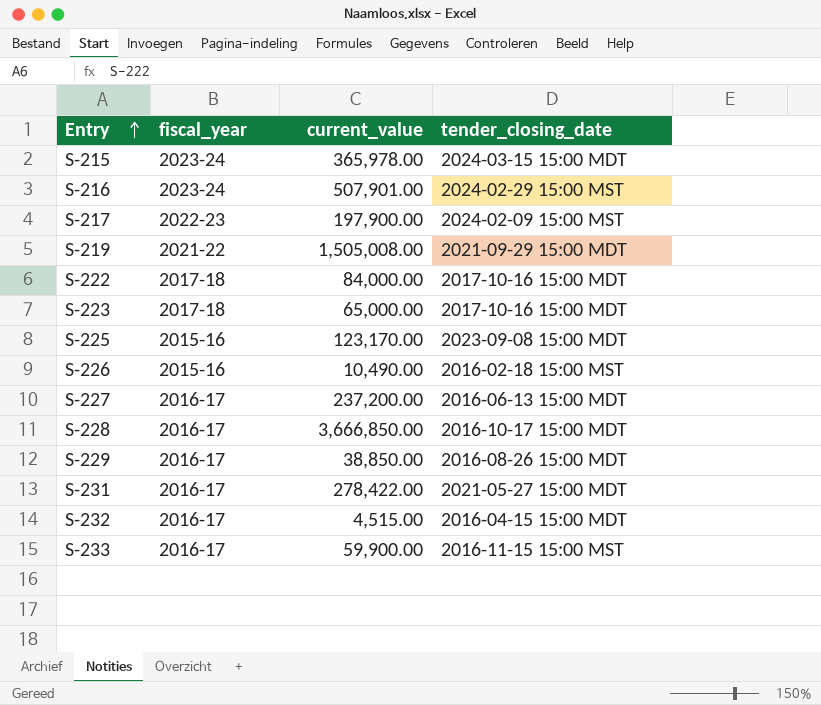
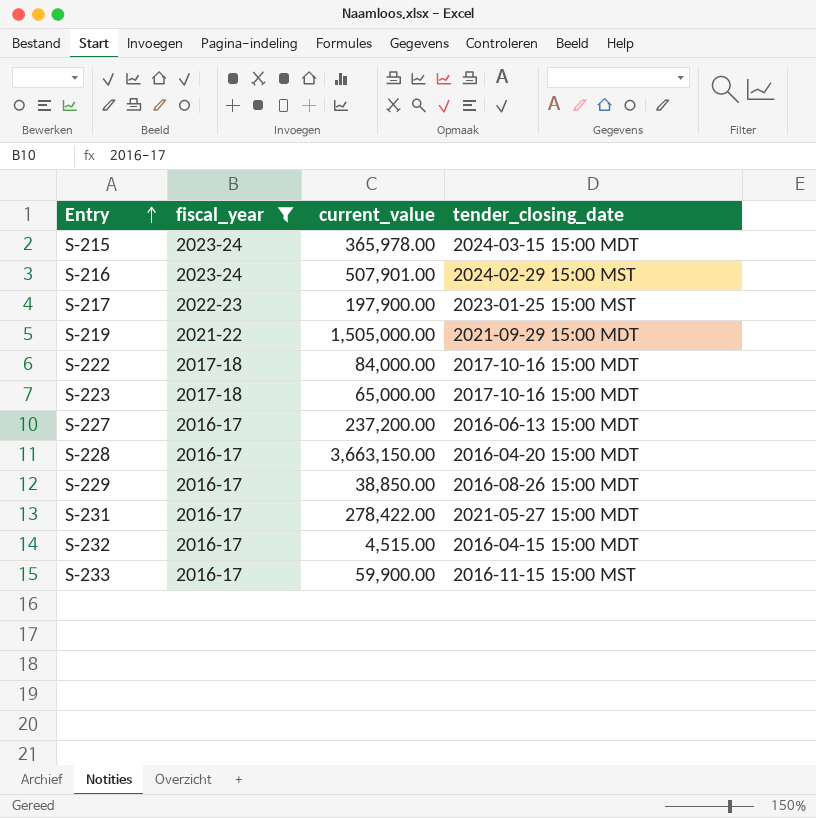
filter: none -> fiscal_year != 2015-16
S-217 | tender_closing_date: 2024-02-09 15:00 MST -> 2023-01-25 15:00 MST
S-219 | current_value: 1,505,008.00 -> 1,505,000.00
S-228 | current_value: 3,666,850.00 -> 3,663,150.00
S-228 | tender_closing_date: 2016-10-17 15:00 MDT -> 2016-04-20 15:00 MDT

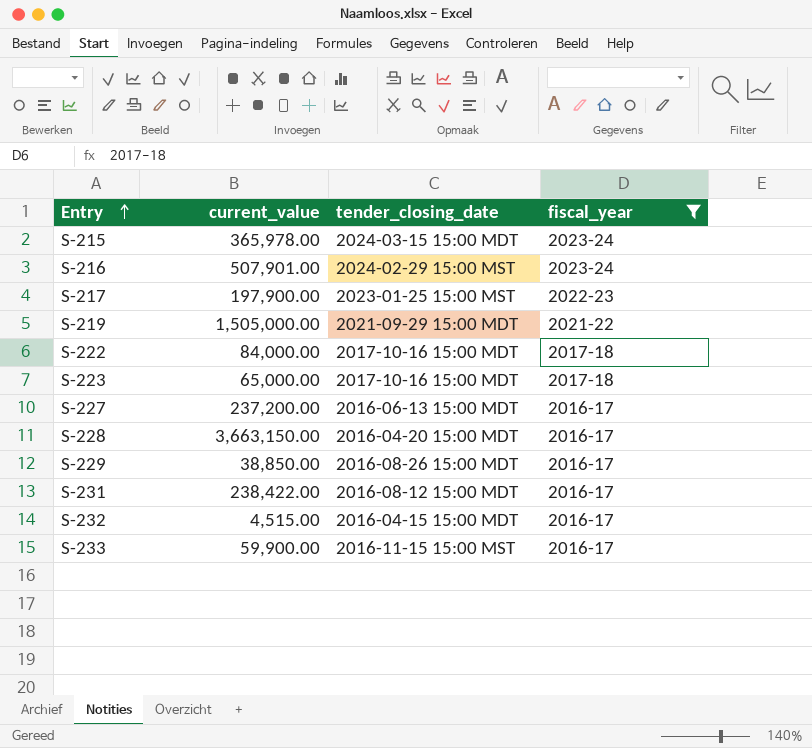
column fiscal_year | position: 2 -> 4
S-231 | current_value: 278,422.00 -> 238,422.00
S-231 | tender_closing_date: 2021-05-27 15:00 MDT -> 2016-08-12 15:00 MDT

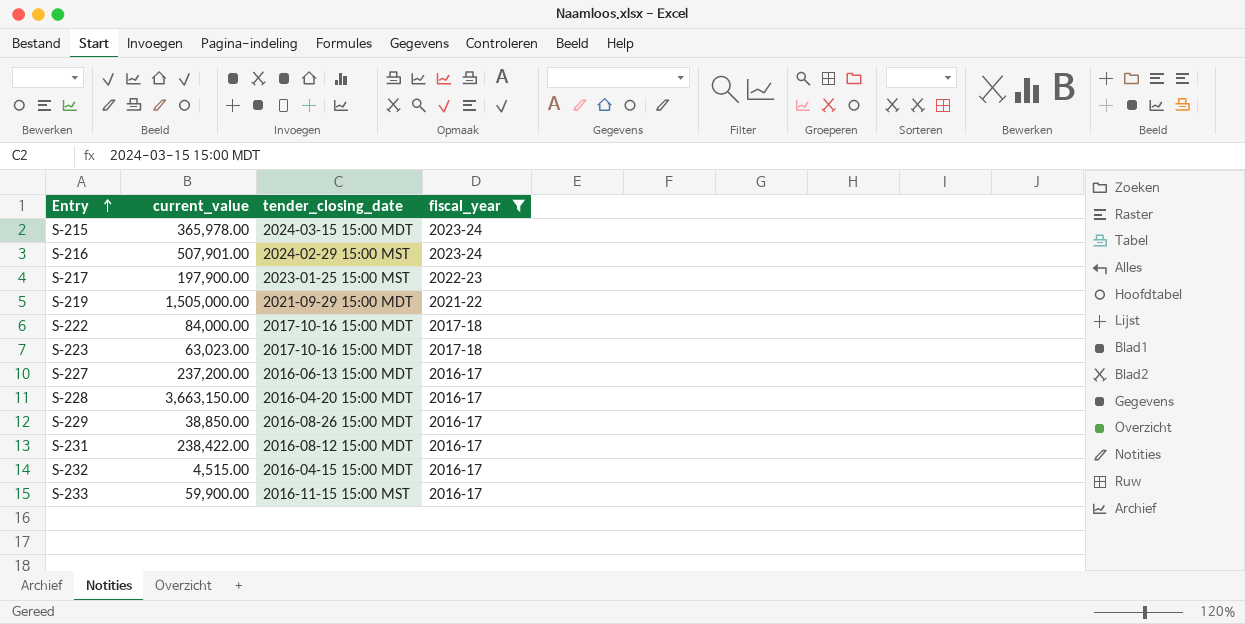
S-223 | current_value: 65,000.00 -> 63,023.00

